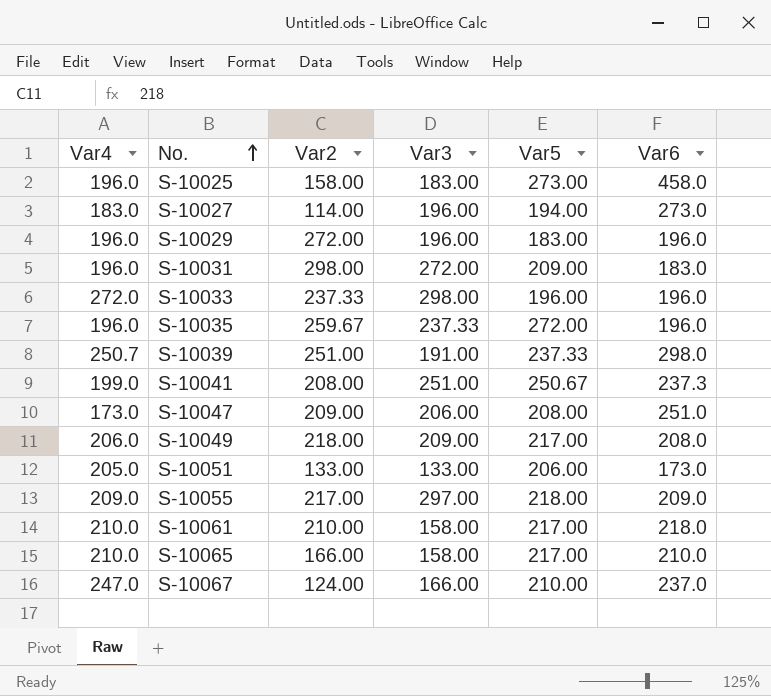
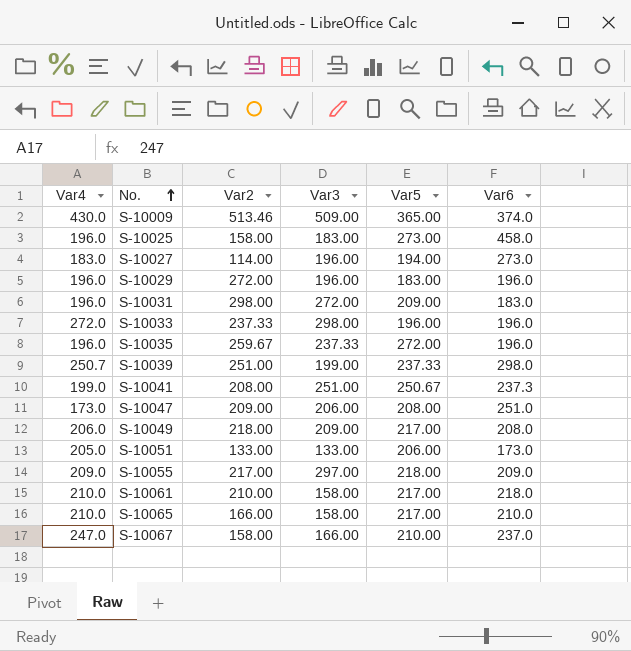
row S-10009: none -> 430.0 | 513.46 | 509.00 | 365.00 | 374.0
S-10039 | Var3: 191.00 -> 199.00
S-10067 | Var2: 124.00 -> 158.00

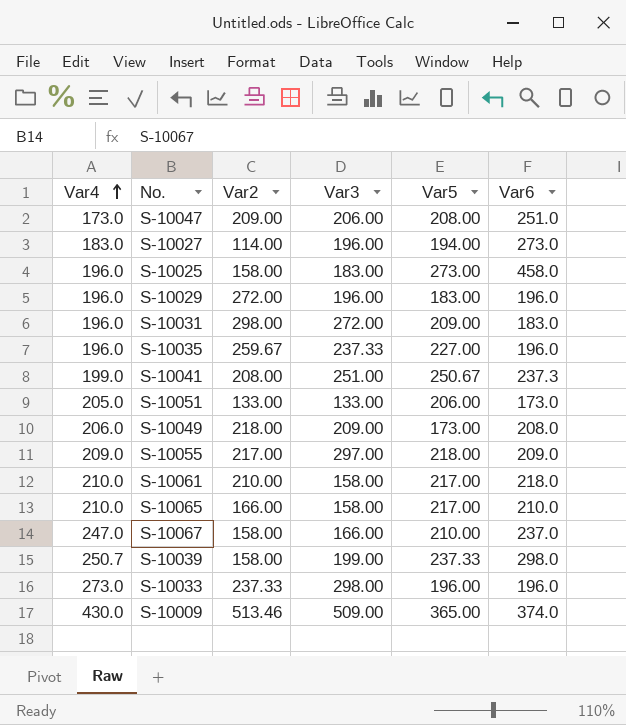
row order: No. ascending -> Var4 ascending
S-10035 | Var5: 272.00 -> 227.00
S-10049 | Var5: 217.00 -> 173.00
S-10039 | Var2: 251.00 -> 158.00
S-10033 | Var4: 272.0 -> 273.0

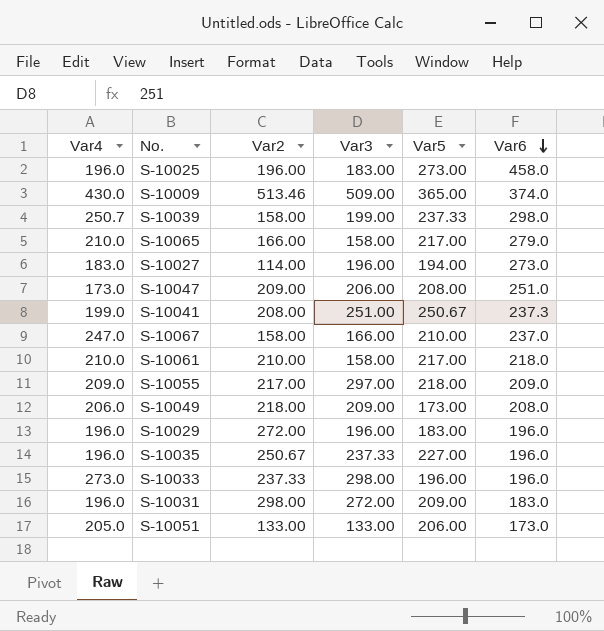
row order: Var4 ascending -> Var6 descending
S-10025 | Var2: 158.00 -> 196.00
S-10065 | Var6: 210.0 -> 279.0
S-10035 | Var2: 259.67 -> 250.67

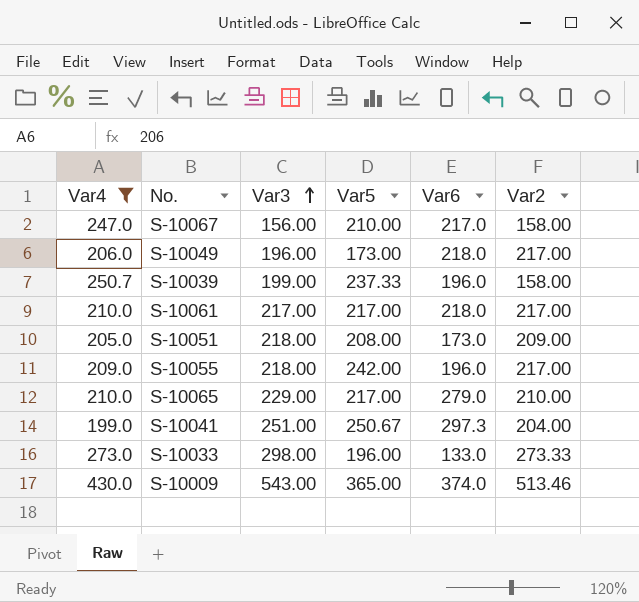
filter: none -> Var4 >= 199.0
row order: Var6 descending -> Var3 ascending
column Var2 | position: 3 -> 6
S-10067 | Var3: 166.00 -> 156.00
S-10067 | Var6: 237.0 -> 217.0
S-10049 | Var3: 209.00 -> 196.00
S-10049 | Var6: 208.0 -> 218.0
S-10049 | Var2: 218.00 -> 217.00
S-10039 | Var6: 298.0 -> 196.0
S-10061 | Var3: 158.00 -> 217.00
S-10061 | Var2: 210.00 -> 217.00
S-10051 | Var3: 133.00 -> 218.00
S-10051 | Var5: 206.00 -> 208.00
S-10051 | Var2: 133.00 -> 209.00
S-10055 | Var3: 297.00 -> 218.00
S-10055 | Var5: 218.00 -> 242.00
S-10055 | Var6: 209.0 -> 196.0
S-10065 | Var3: 158.00 -> 229.00
S-10065 | Var2: 166.00 -> 210.00
S-10041 | Var6: 237.3 -> 297.3
S-10041 | Var2: 208.00 -> 204.00
S-10033 | Var6: 196.0 -> 133.0
S-10033 | Var2: 237.33 -> 273.33
S-10009 | Var3: 509.00 -> 543.00

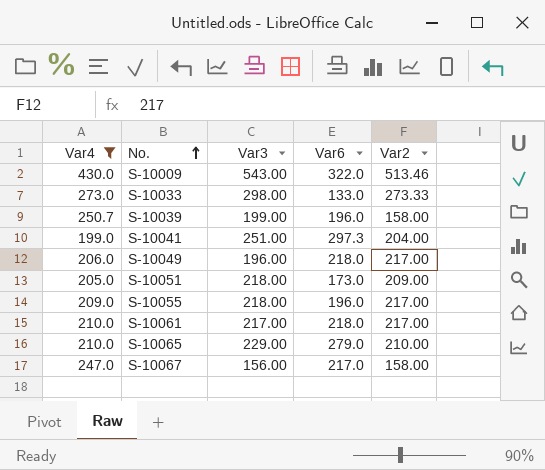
row order: Var3 ascending -> No. ascending
column Var5 | position: 4 -> none
S-10009 | Var6: 374.0 -> 322.0

